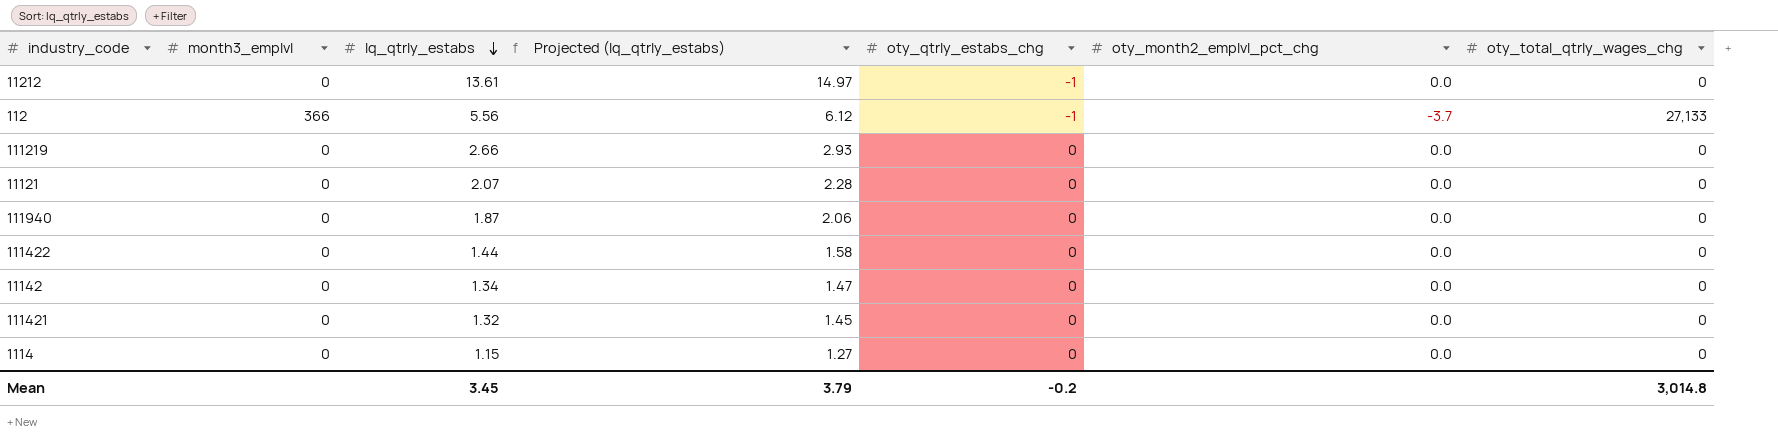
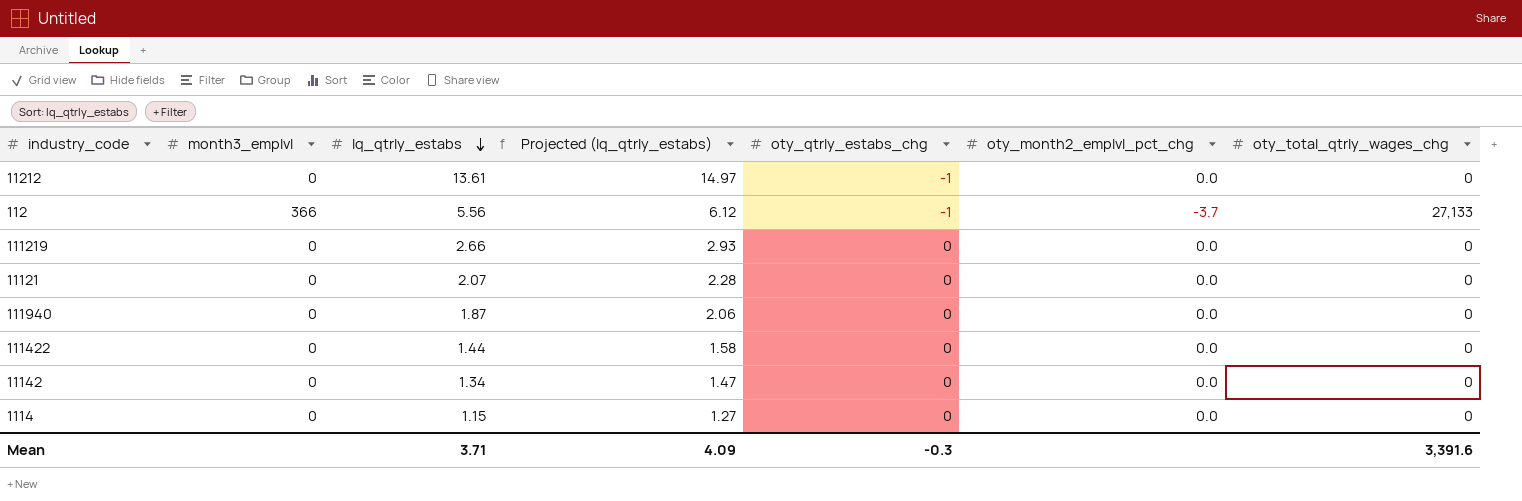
row 111421: 0 | 1.32 | 1.45 | 0 | 0.0 | 0 -> none
Mean | lq_qtrly_estabs: 3.45 -> 3.71
Mean | Projected (lq_qtrly_estabs): 3.79 -> 4.09
Mean | oty_qtrly_estabs_chg: -0.2 -> -0.3
Mean | oty_total_qtrly_wages_chg: 3,014.8 -> 3,391.6

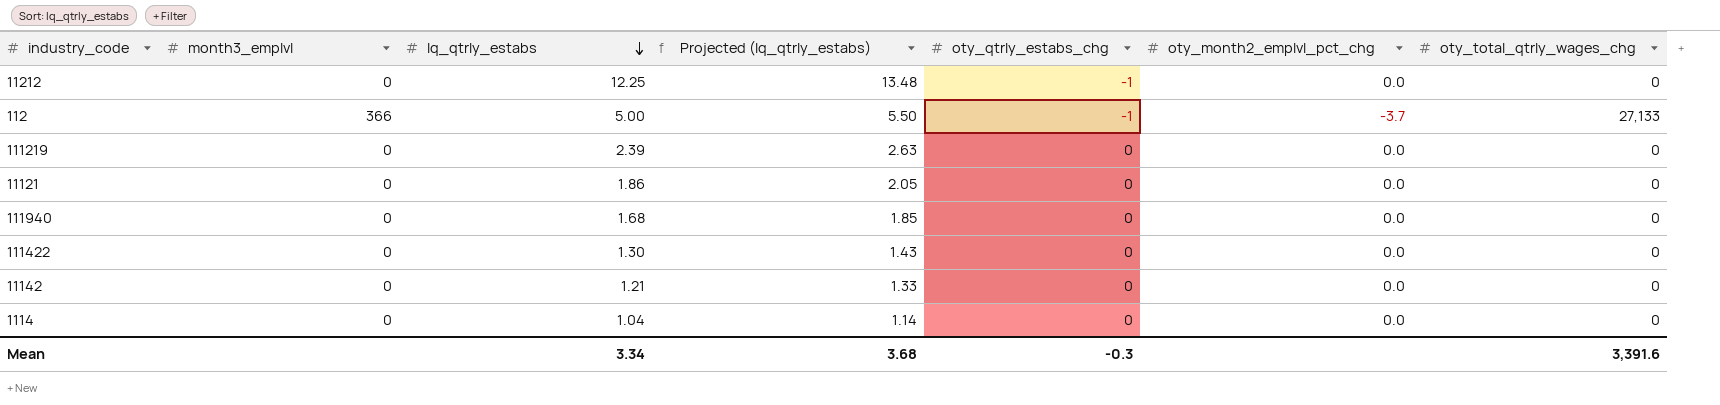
11212 | lq_qtrly_estabs: 13.61 -> 12.25
11212 | Projected (lq_qtrly_estabs): 14.97 -> 13.48
112 | lq_qtrly_estabs: 5.56 -> 5.00
112 | Projected (lq_qtrly_estabs): 6.12 -> 5.50
111219 | lq_qtrly_estabs: 2.66 -> 2.39
111219 | Projected (lq_qtrly_estabs): 2.93 -> 2.63
11121 | lq_qtrly_estabs: 2.07 -> 1.86
11121 | Projected (lq_qtrly_estabs): 2.28 -> 2.05
111940 | lq_qtrly_estabs: 1.87 -> 1.68
111940 | Projected (lq_qtrly_estabs): 2.06 -> 1.85
111422 | lq_qtrly_estabs: 1.44 -> 1.30
111422 | Projected (lq_qtrly_estabs): 1.58 -> 1.43
11142 | lq_qtrly_estabs: 1.34 -> 1.21
11142 | Projected (lq_qtrly_estabs): 1.47 -> 1.33
1114 | lq_qtrly_estabs: 1.15 -> 1.04
1114 | Projected (lq_qtrly_estabs): 1.27 -> 1.14
Mean | lq_qtrly_estabs: 3.71 -> 3.34
Mean | Projected (lq_qtrly_estabs): 4.09 -> 3.68

